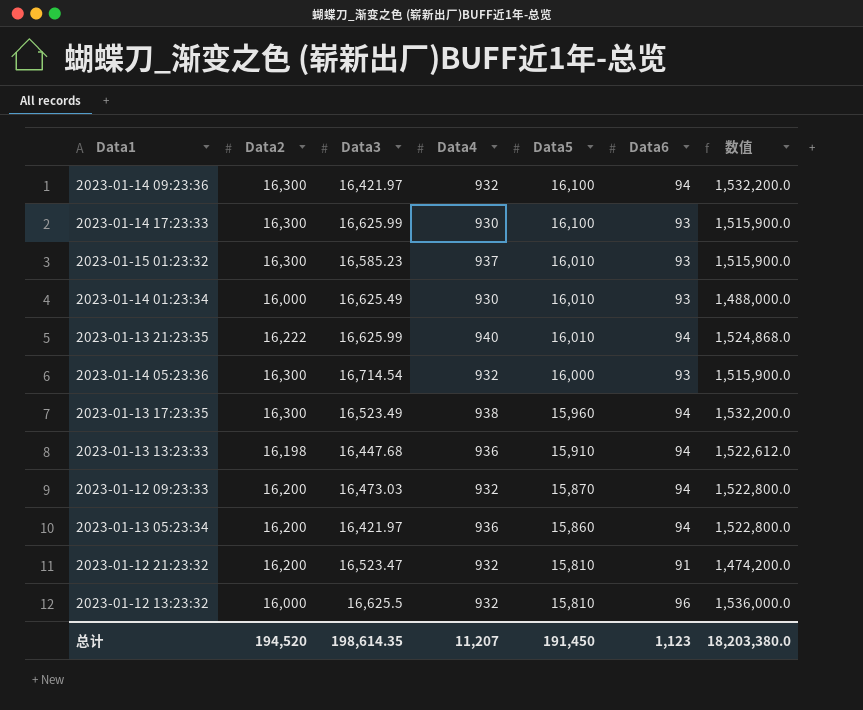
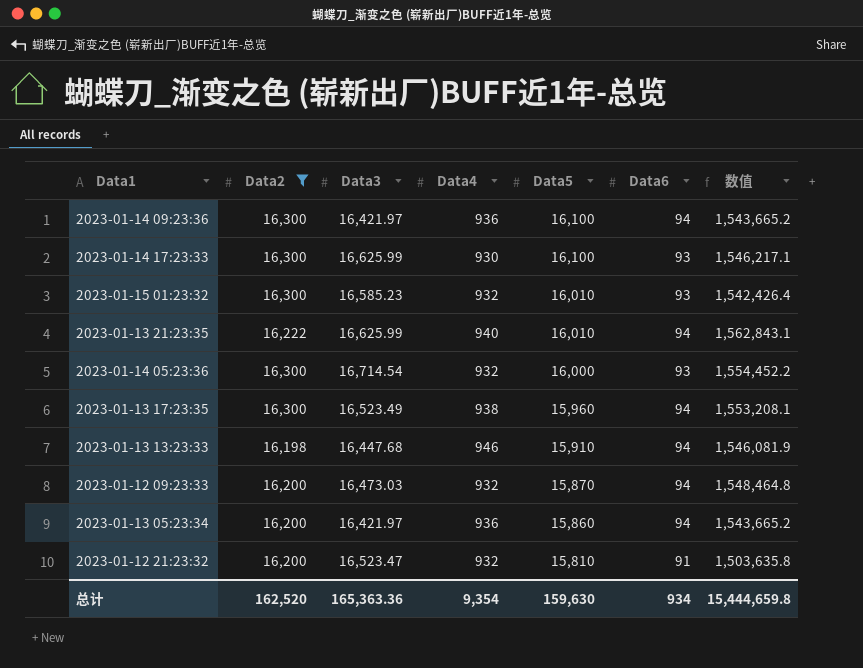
filter: none -> Data2 != 16,000
column 数值 | formula: [Data2] * [Data6] -> [Data3] * [Data6]
2023-01-14 09:23:36 | Data4: 932 -> 936
2023-01-15 01:23:32 | Data4: 937 -> 932
2023-01-13 13:23:33 | Data4: 936 -> 946
总计 | Data2: 194,520 -> 162,520
总计 | Data3: 198,614.35 -> 165,363.36
总计 | Data4: 11,207 -> 9,354
总计 | Data5: 191,450 -> 159,630
总计 | Data6: 1,123 -> 934
总计 | 数值: 18,203,380.0 -> 15,444,659.8

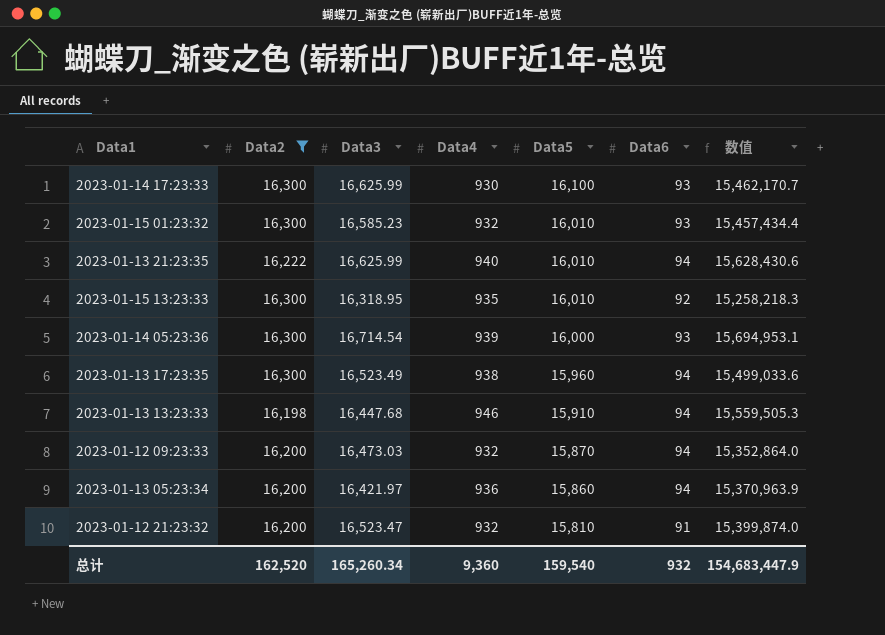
column 数值 | formula: [Data3] * [Data6] -> [Data3] * [Data4]
row 2023-01-14 09:23:36: 16,300 | 16,421.97 | 936 | 16,100 | 94 | 1,543,665.2 -> none
row 2023-01-15 13:23:33: none -> 16,300 | 16,318.95 | 935 | 16,010 | 92 | 15,258,218.3
2023-01-14 05:23:36 | Data4: 932 -> 939
总计 | Data3: 165,363.36 -> 165,260.34
总计 | Data4: 9,354 -> 9,360
总计 | Data5: 159,630 -> 159,540
总计 | Data6: 934 -> 932
总计 | 数值: 15,444,659.8 -> 154,683,447.9

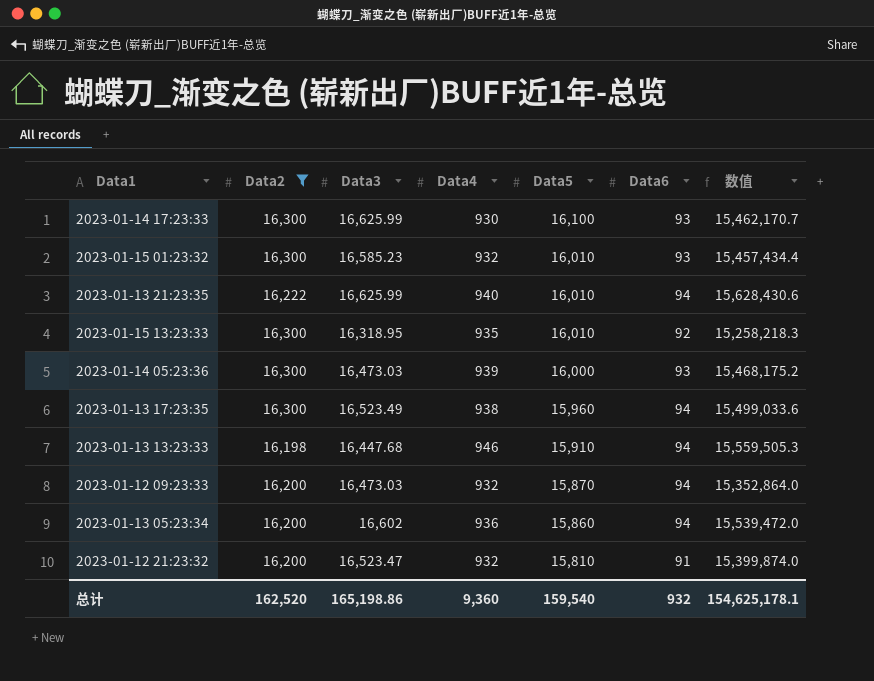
2023-01-14 05:23:36 | Data3: 16,714.54 -> 16,473.03
2023-01-14 05:23:36 | 数值: 15,694,953.1 -> 15,468,175.2
2023-01-13 05:23:34 | Data3: 16,421.97 -> 16,602
2023-01-13 05:23:34 | 数值: 15,370,963.9 -> 15,539,472.0
总计 | Data3: 165,260.34 -> 165,198.86
总计 | 数值: 154,683,447.9 -> 154,625,178.1

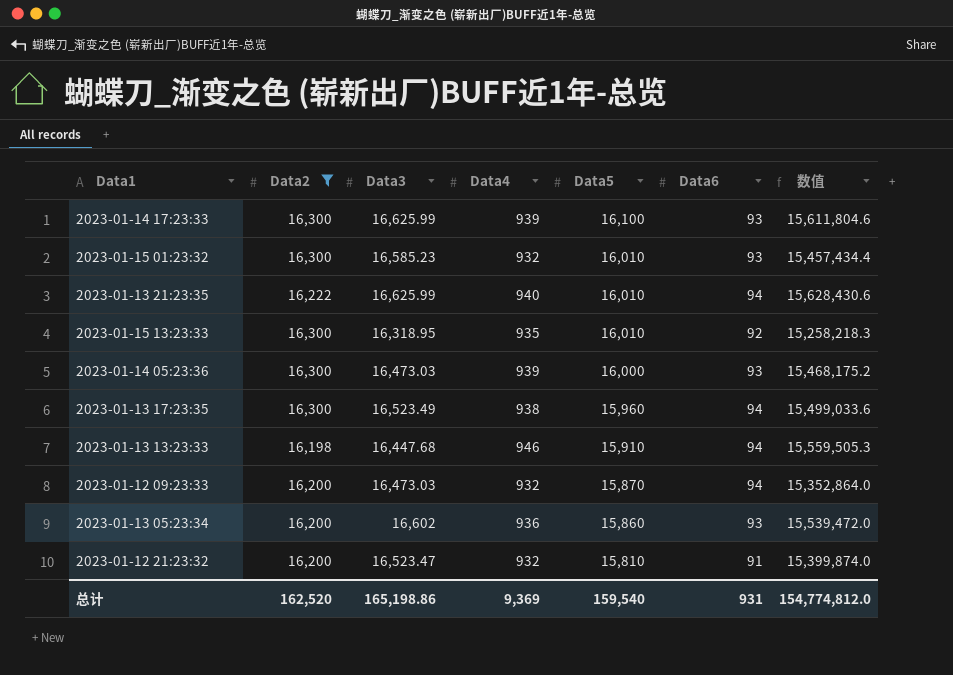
2023-01-14 17:23:33 | Data4: 930 -> 939
2023-01-14 17:23:33 | 数值: 15,462,170.7 -> 15,611,804.6
2023-01-13 05:23:34 | Data6: 94 -> 93
总计 | Data4: 9,360 -> 9,369
总计 | Data6: 932 -> 931
总计 | 数值: 154,625,178.1 -> 154,774,812.0

